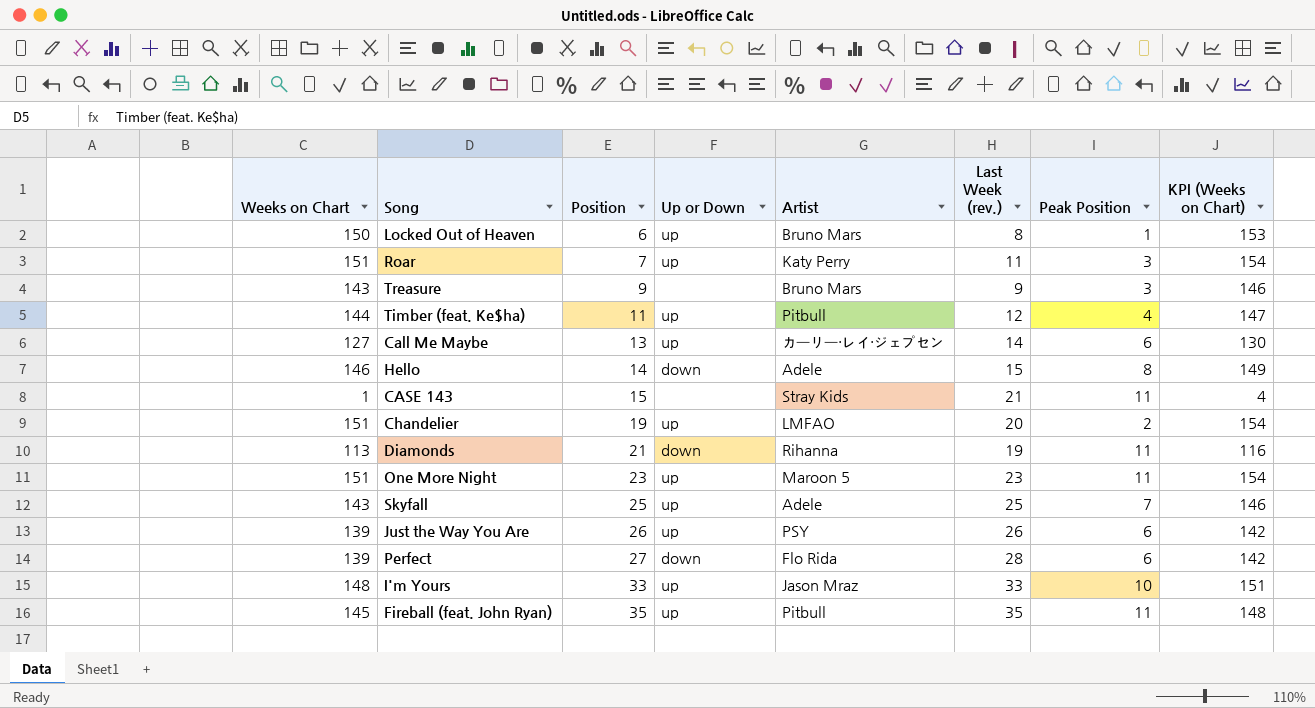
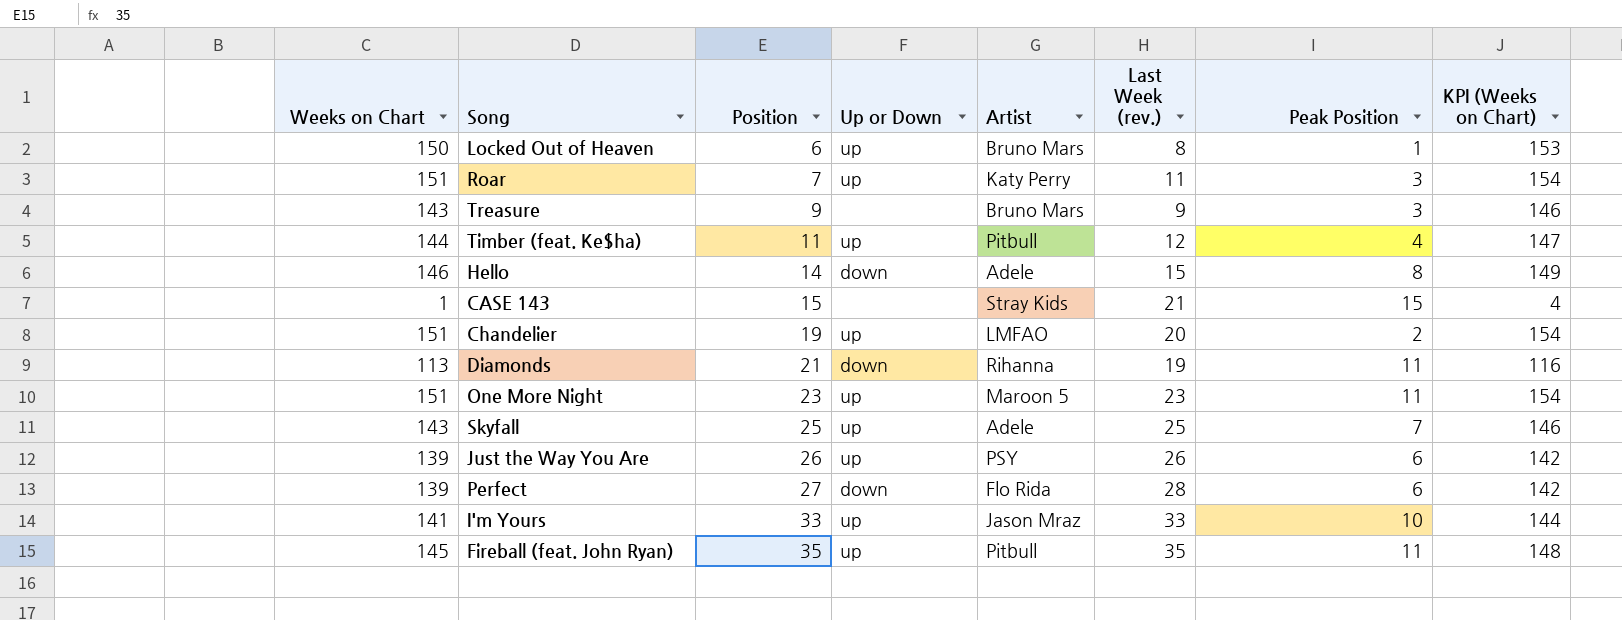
row Call Me Maybe: 127 | 13 | up | カーリー・レイ・ジェプセン | 14 | 6 | 130 -> none
CASE 143 | Peak Position: 11 -> 15
I'm Yours | Weeks on Chart: 148 -> 141
I'm Yours | KPI (Weeks on Chart): 151 -> 144

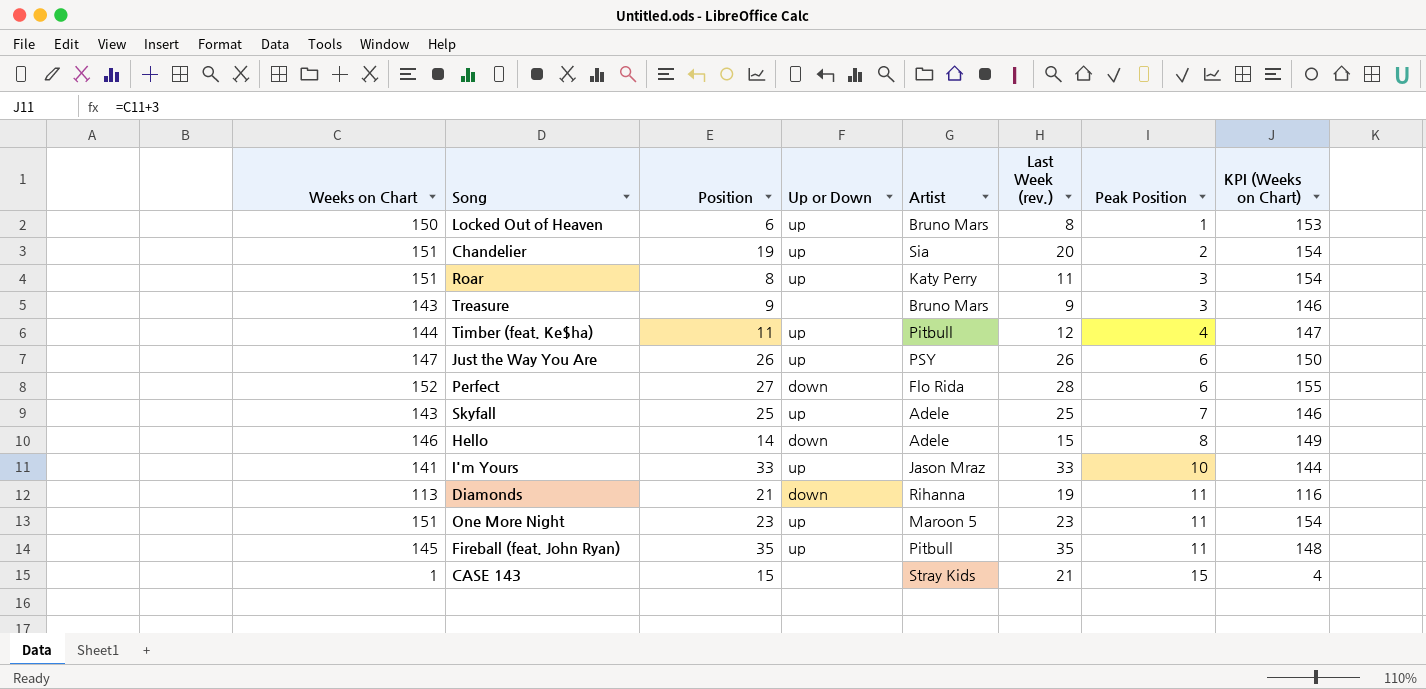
row order: Position ascending -> Peak Position ascending
Chandelier | Artist: LMFAO -> Sia
Roar | Position: 7 -> 8
Just the Way You Are | Weeks on Chart: 139 -> 147
Just the Way You Are | KPI (Weeks on Chart): 142 -> 150
Perfect | Weeks on Chart: 139 -> 152
Perfect | KPI (Weeks on Chart): 142 -> 155

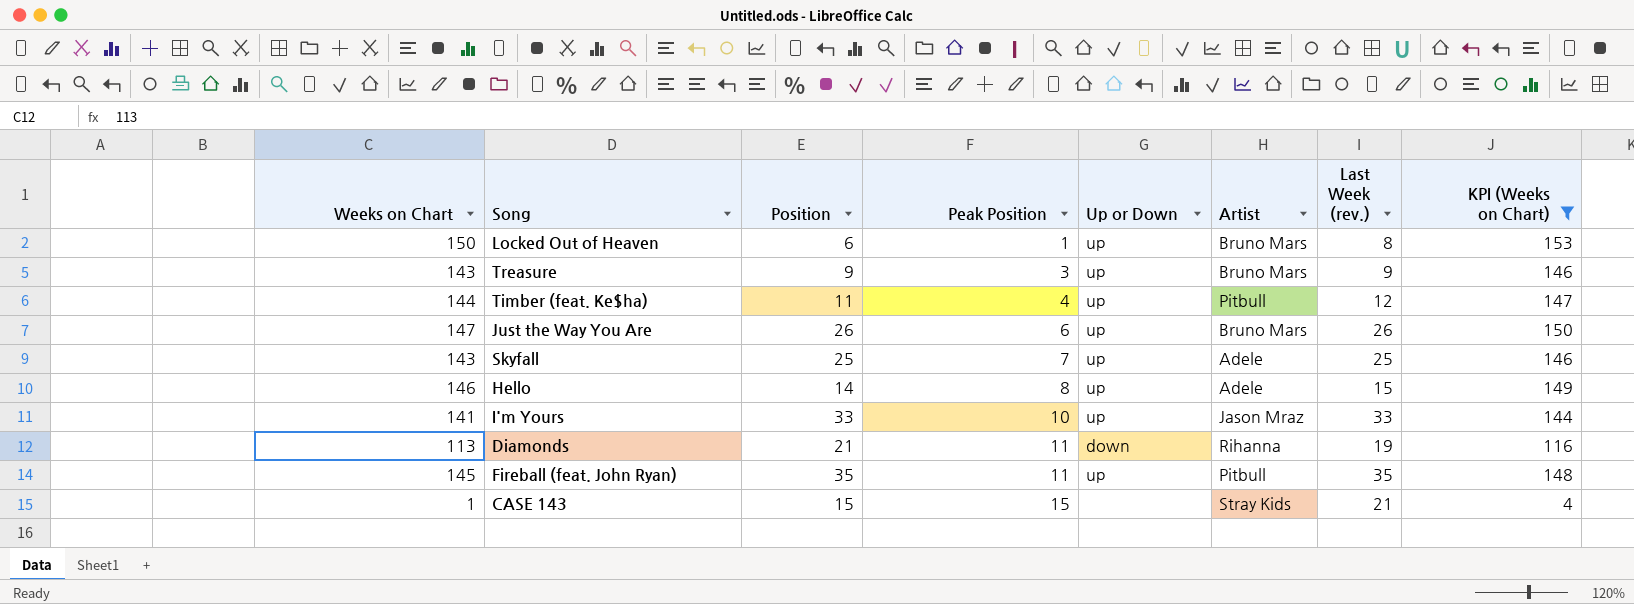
filter: none -> KPI (Weeks on Chart) <= 153
column Peak Position | position: 7 -> 4
Treasure | Up or Down: none -> up
Just the Way You Are | Artist: PSY -> Bruno Mars
Hello | Up or Down: down -> up

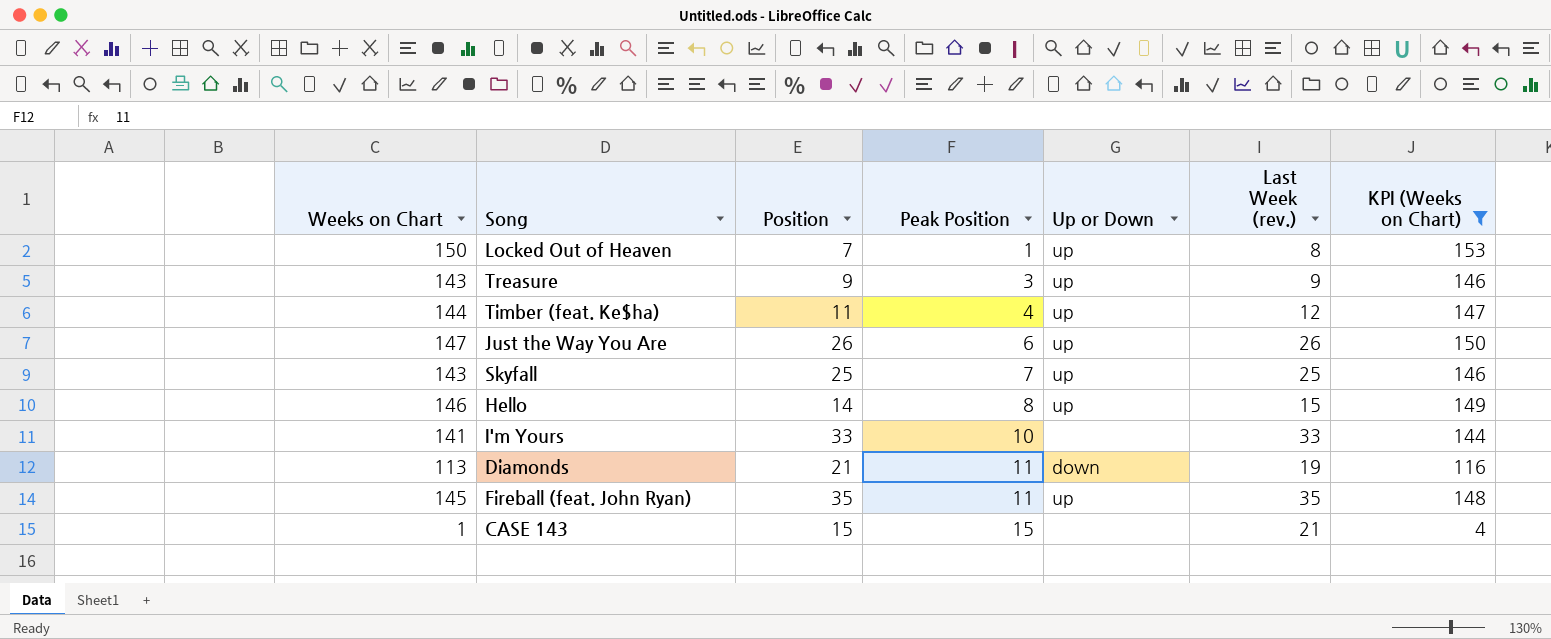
column Artist | position: 6 -> none
Locked Out of Heaven | Position: 6 -> 7
I'm Yours | Up or Down: up -> none

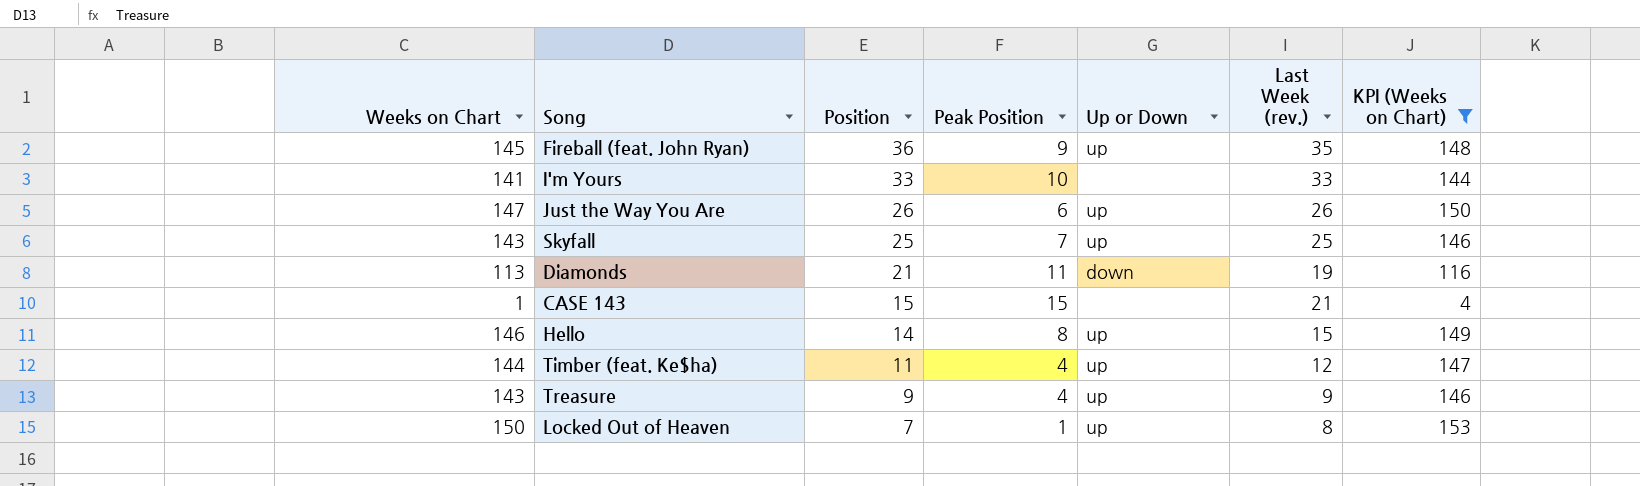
row order: Peak Position ascending -> Position descending
Fireball (feat. John Ryan) | Position: 35 -> 36
Fireball (feat. John Ryan) | Peak Position: 11 -> 9
Treasure | Peak Position: 3 -> 4

